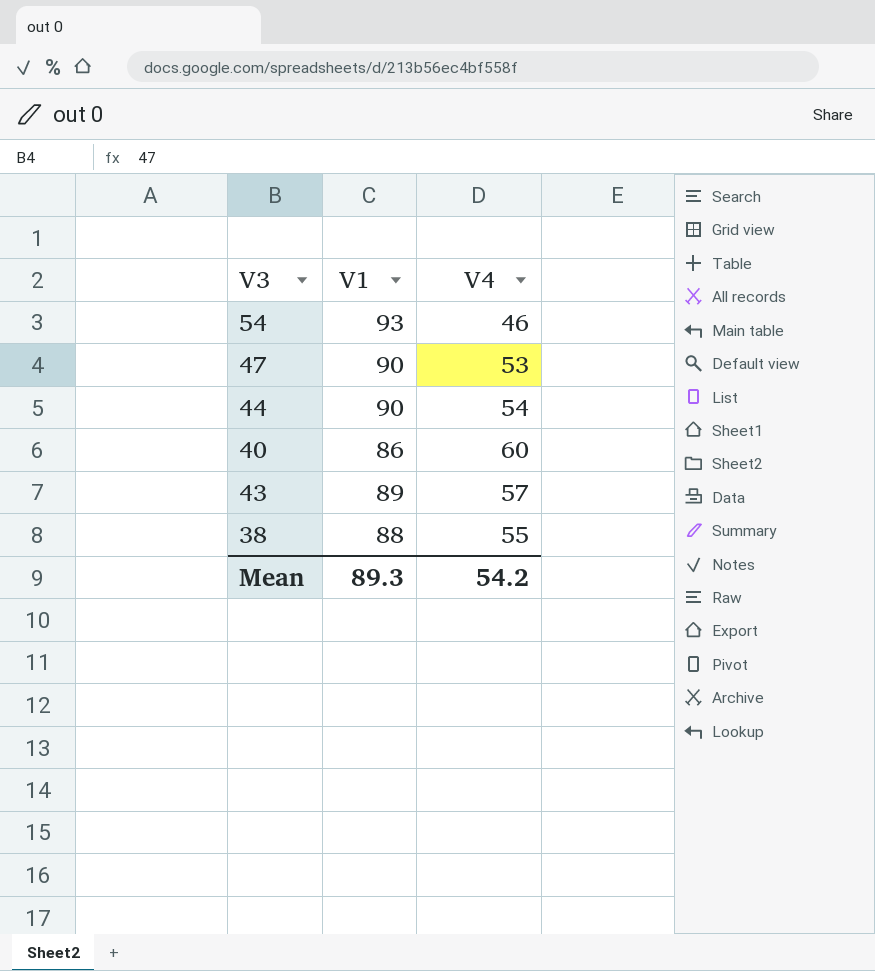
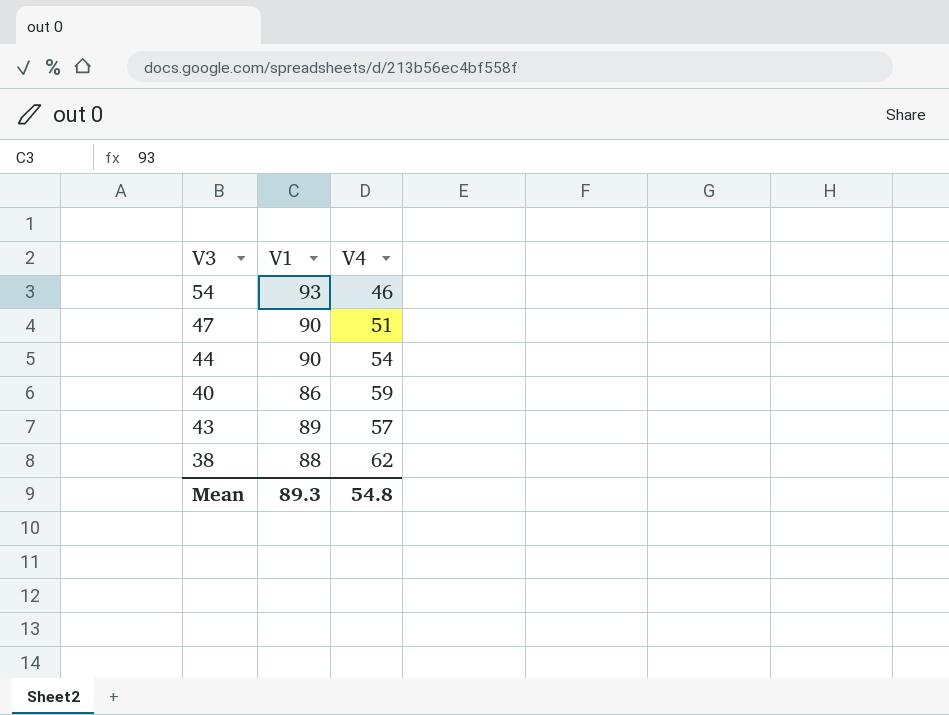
47 | V4: 53 -> 51
40 | V4: 60 -> 59
38 | V4: 55 -> 62
Mean | V4: 54.2 -> 54.8

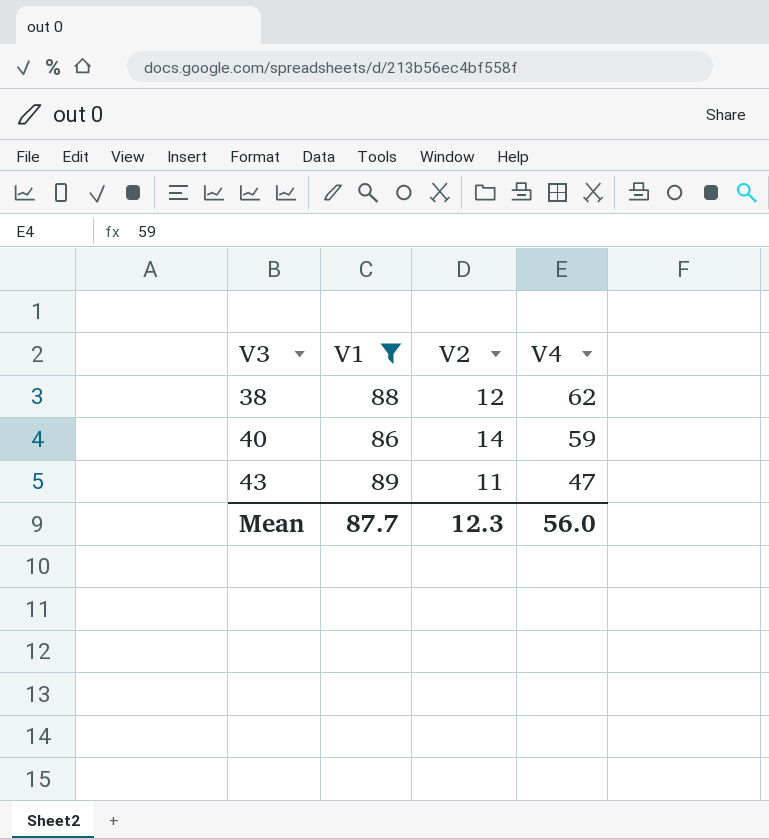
filter: none -> V1 <= 89
row order: none -> V3 ascending
column V2 | position: none -> 3
43 | V4: 57 -> 47
Mean | V1: 89.3 -> 87.7
Mean | V4: 54.8 -> 56.0

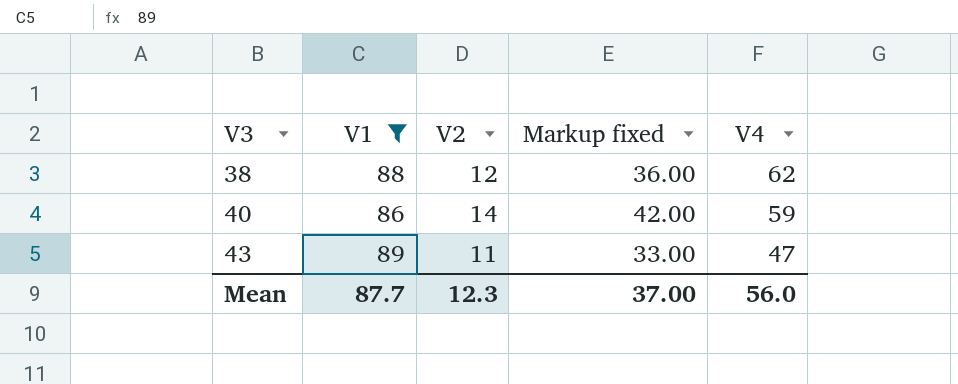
column Markup fixed | formula: none -> [V2] * 3

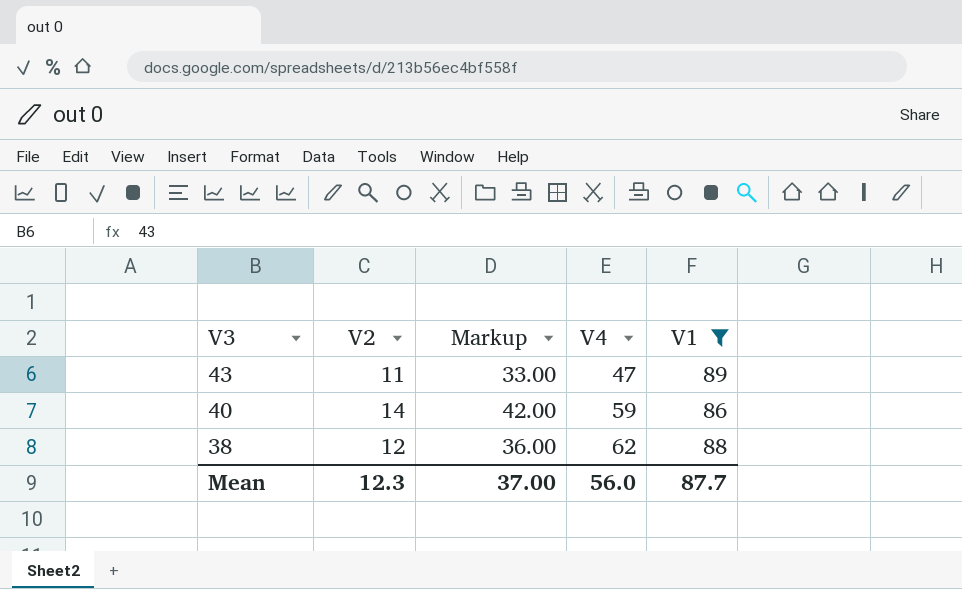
row order: V3 ascending -> V3 descending
column name: Markup fixed -> Markup
column V1 | position: 2 -> 5

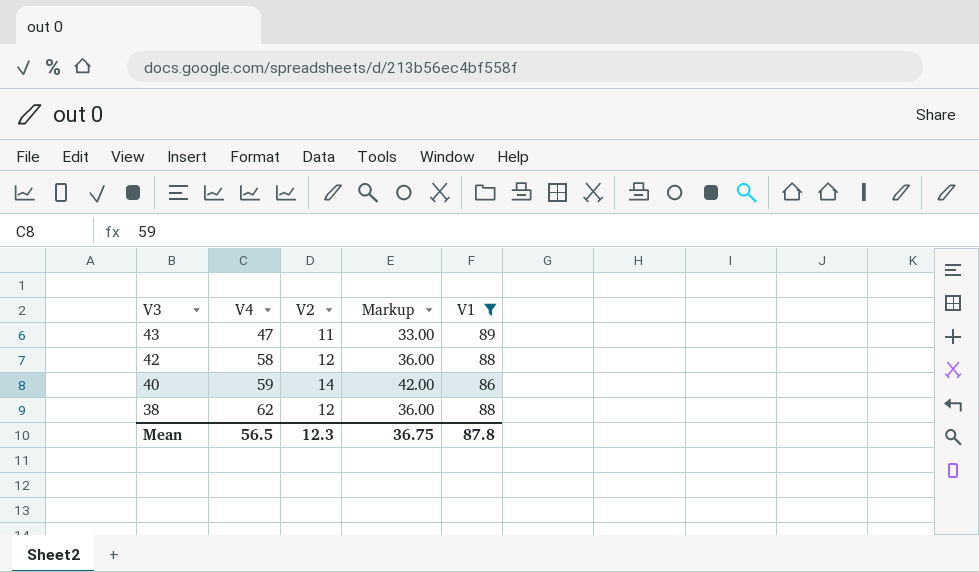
column V4 | position: 4 -> 2
row 42: none -> 58 | 12 | 36.00 | 88
Mean | V4: 56.0 -> 56.5
Mean | Markup: 37.00 -> 36.75
Mean | V1: 87.7 -> 87.8

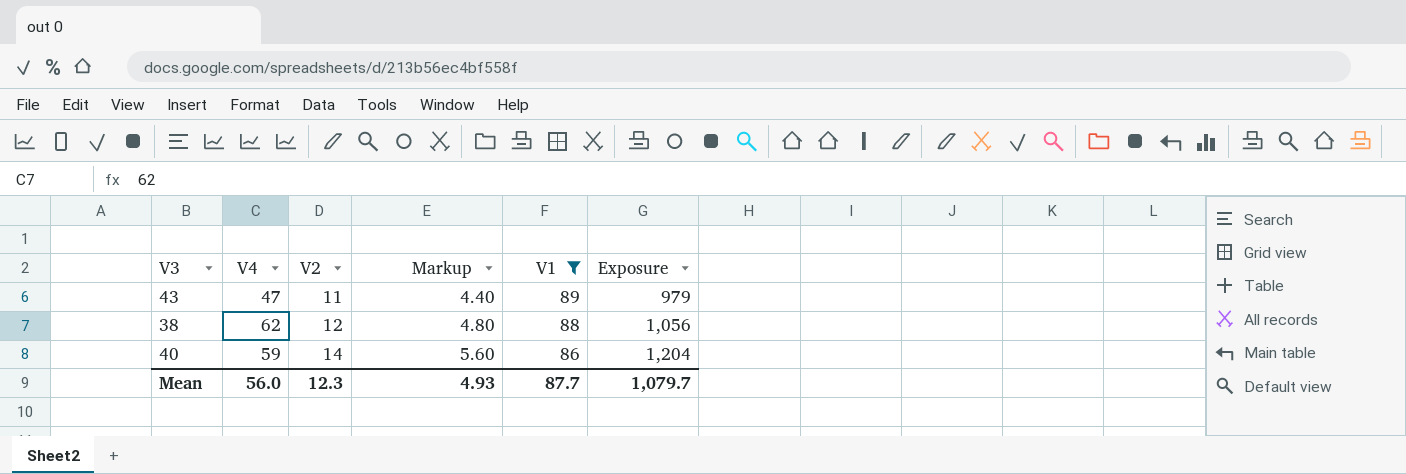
row order: V3 descending -> V2 ascending
column Markup | formula: [V2] * 3 -> [V2] * 0.4
column Exposure | formula: none -> [V2] * [V1]
row 42: 58 | 12 | 36.00 | 88 -> none
Mean | V4: 56.5 -> 56.0
Mean | Markup: 36.75 -> 4.93
Mean | V1: 87.8 -> 87.7

